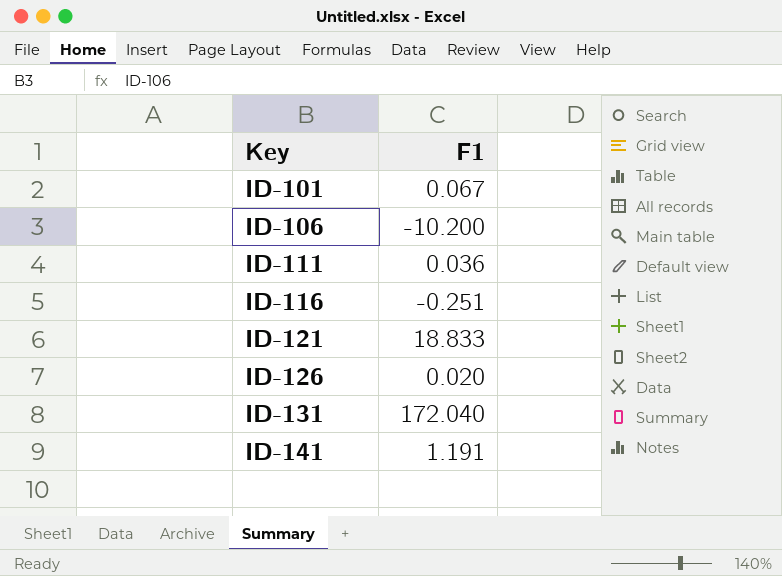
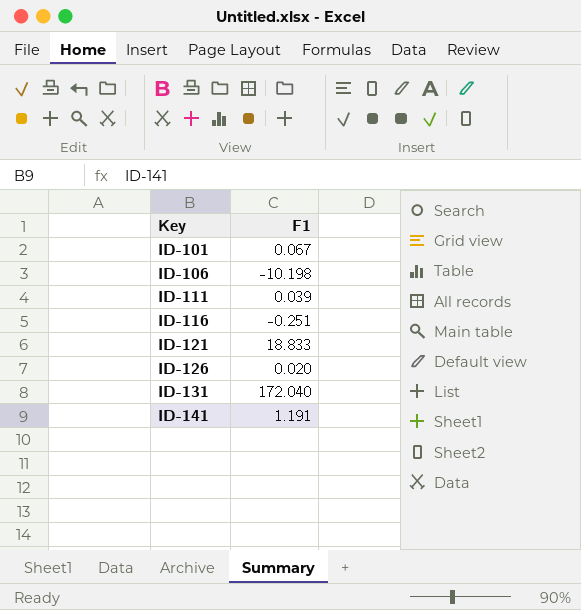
ID-106 | F1: -10.200 -> -10.198
ID-111 | F1: 0.036 -> 0.039

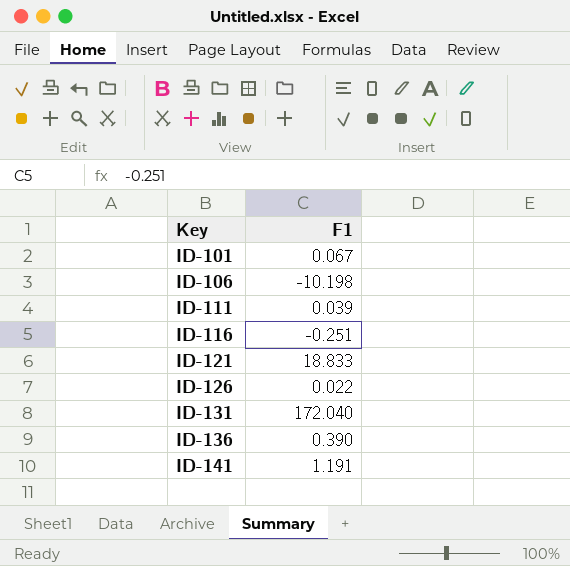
ID-126 | F1: 0.020 -> 0.022
row ID-136: none -> 0.390

